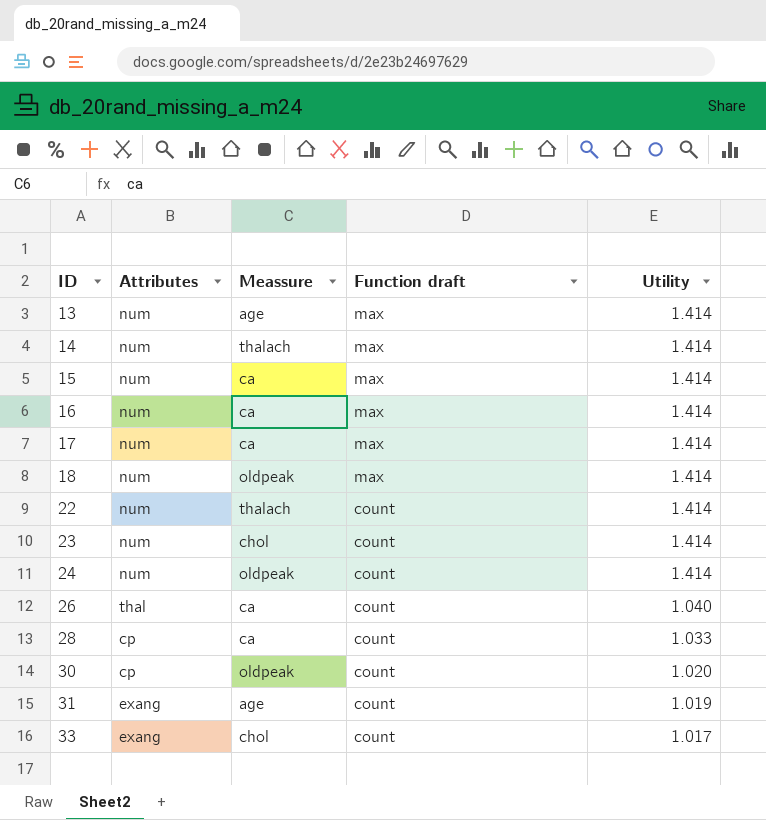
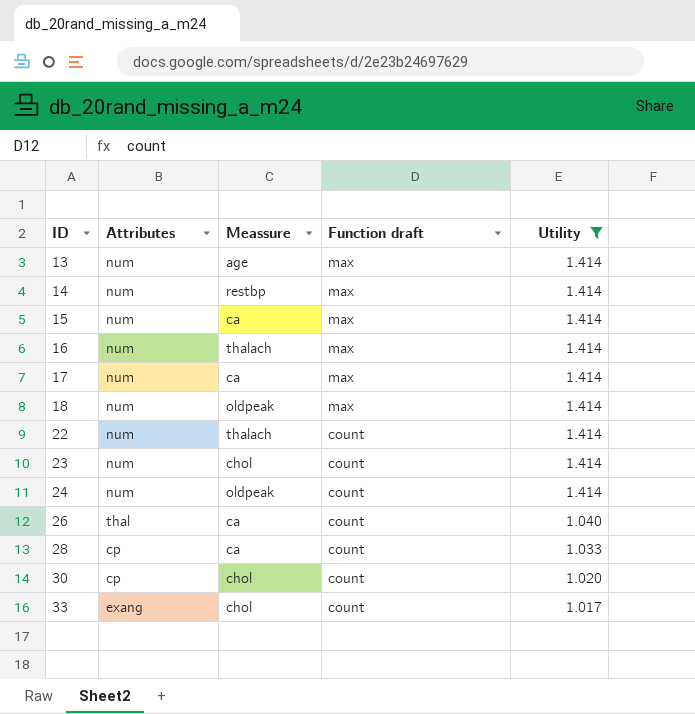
filter: none -> Utility != 1.019
14 | Meassure: thalach -> restbp
16 | Meassure: ca -> thalach
30 | Meassure: oldpeak -> chol

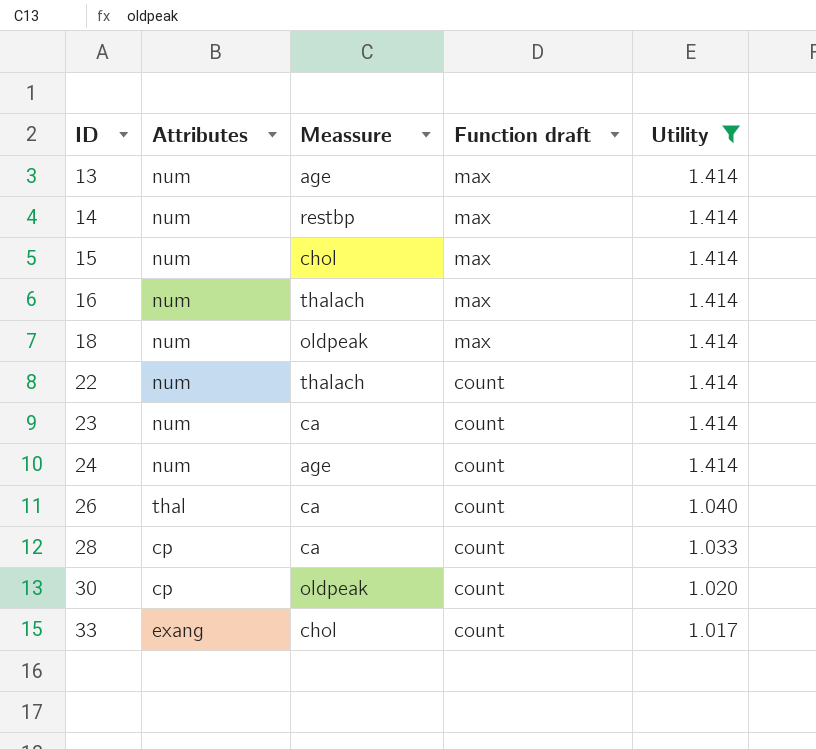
row 17: num | ca | max | 1.414 -> none
15 | Meassure: ca -> chol
23 | Meassure: chol -> ca
24 | Meassure: oldpeak -> age
30 | Meassure: chol -> oldpeak

